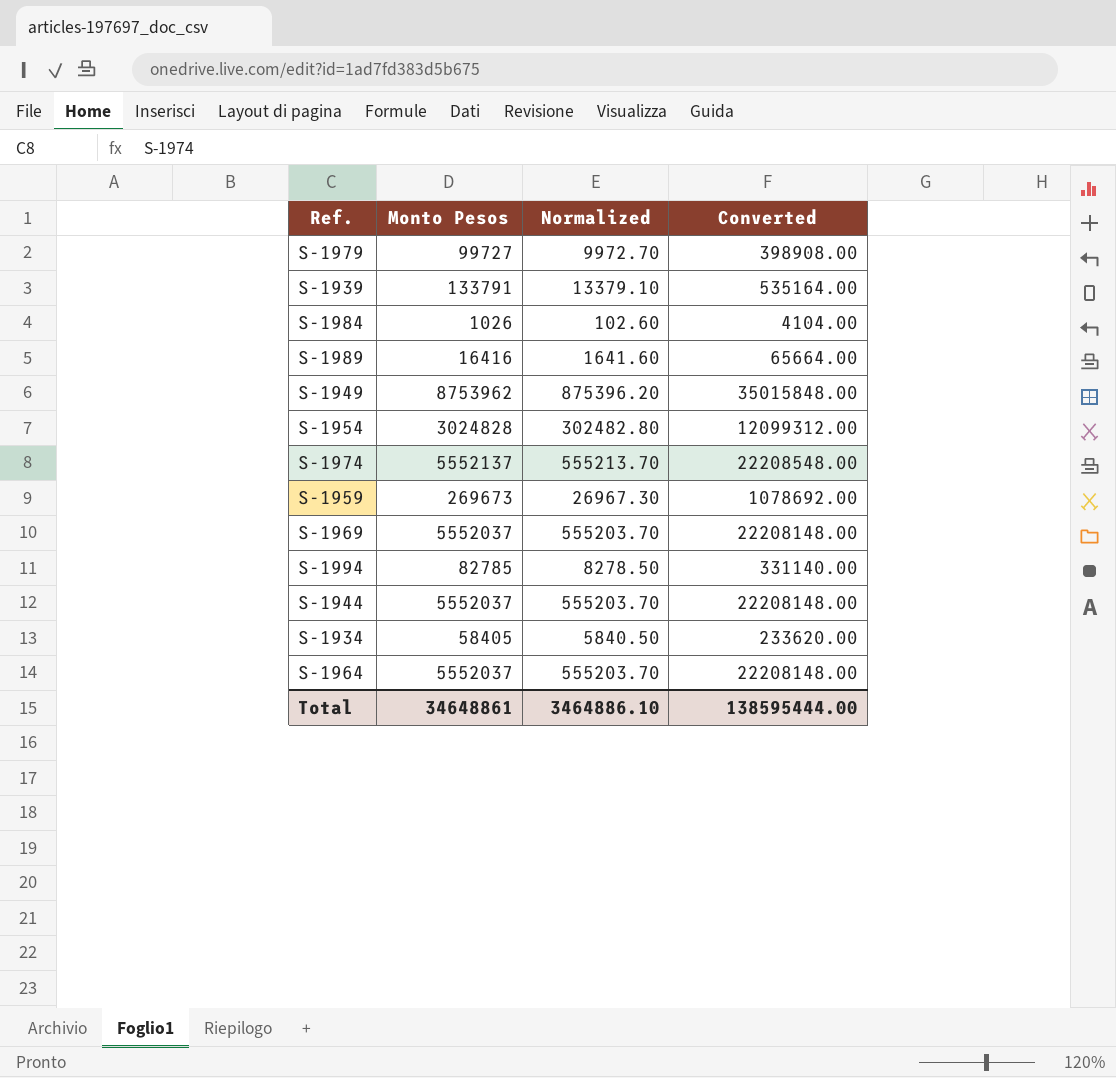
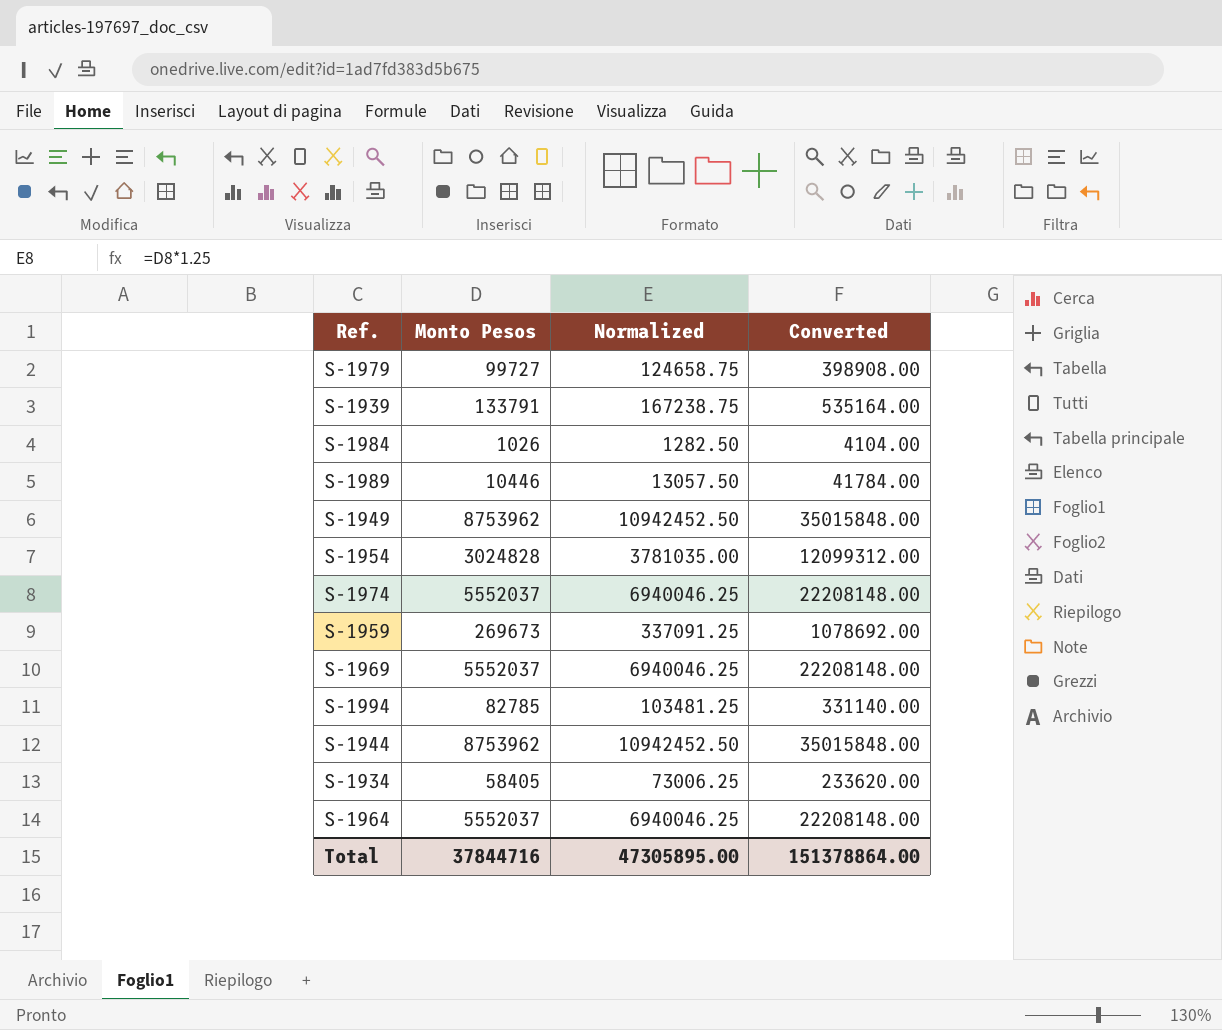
column Normalized | formula: [Monto Pesos] * 0.1 -> [Monto Pesos] * 1.25
S-1989 | Monto Pesos: 16416 -> 10446
S-1989 | Converted: 65664.00 -> 41784.00
S-1974 | Monto Pesos: 5552137 -> 5552037
S-1974 | Converted: 22208548.00 -> 22208148.00
S-1944 | Monto Pesos: 5552037 -> 8753962
S-1944 | Converted: 22208148.00 -> 35015848.00
Total | Monto Pesos: 34648861 -> 37844716
Total | Normalized: 3464886.10 -> 47305895.00
Total | Converted: 138595444.00 -> 151378864.00

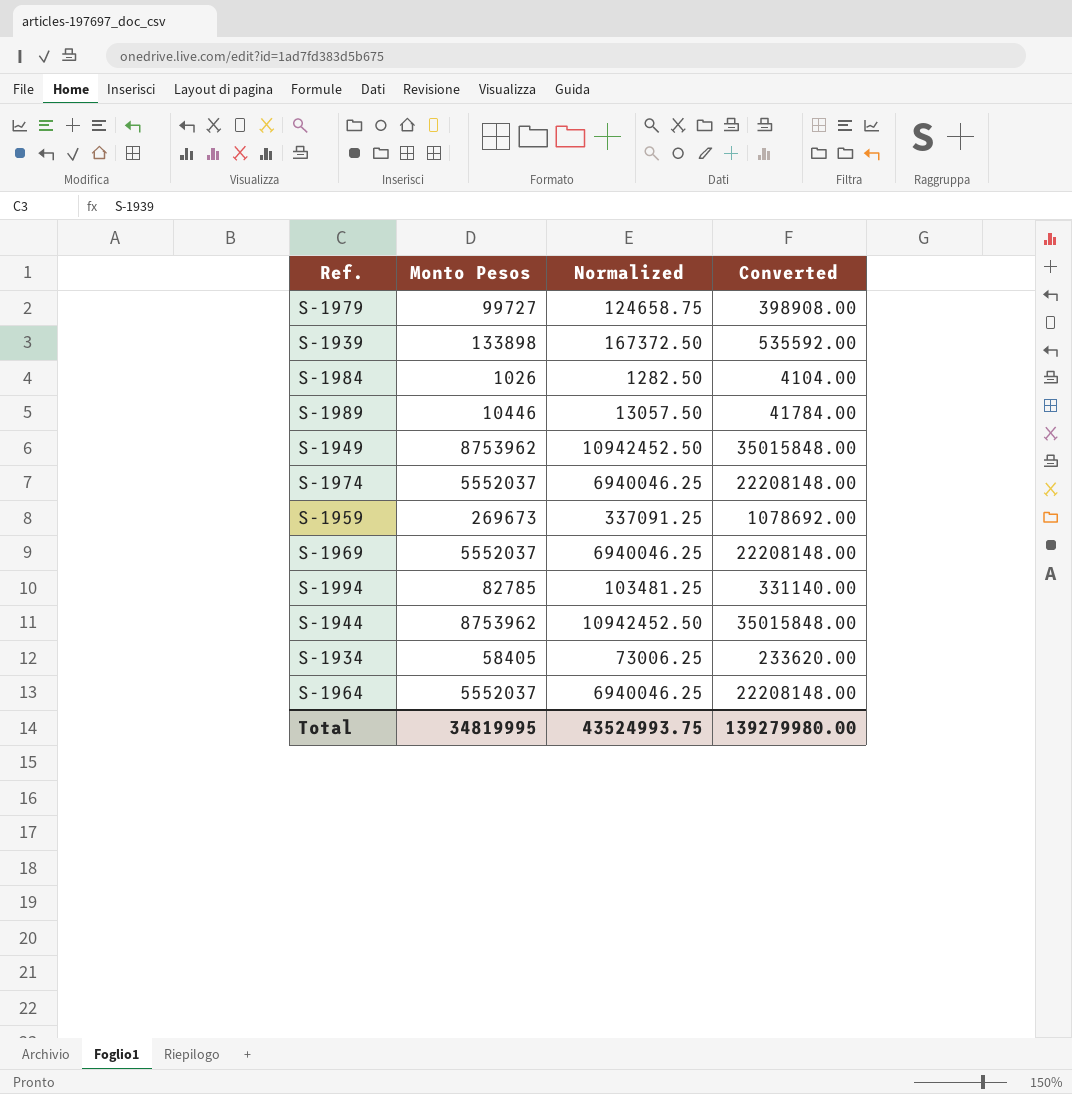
row S-1954: 3024828 | 3781035.00 | 12099312.00 -> none
S-1939 | Monto Pesos: 133791 -> 133898
S-1939 | Normalized: 167238.75 -> 167372.50
S-1939 | Converted: 535164.00 -> 535592.00
Total | Monto Pesos: 37844716 -> 34819995
Total | Normalized: 47305895.00 -> 43524993.75
Total | Converted: 151378864.00 -> 139279980.00

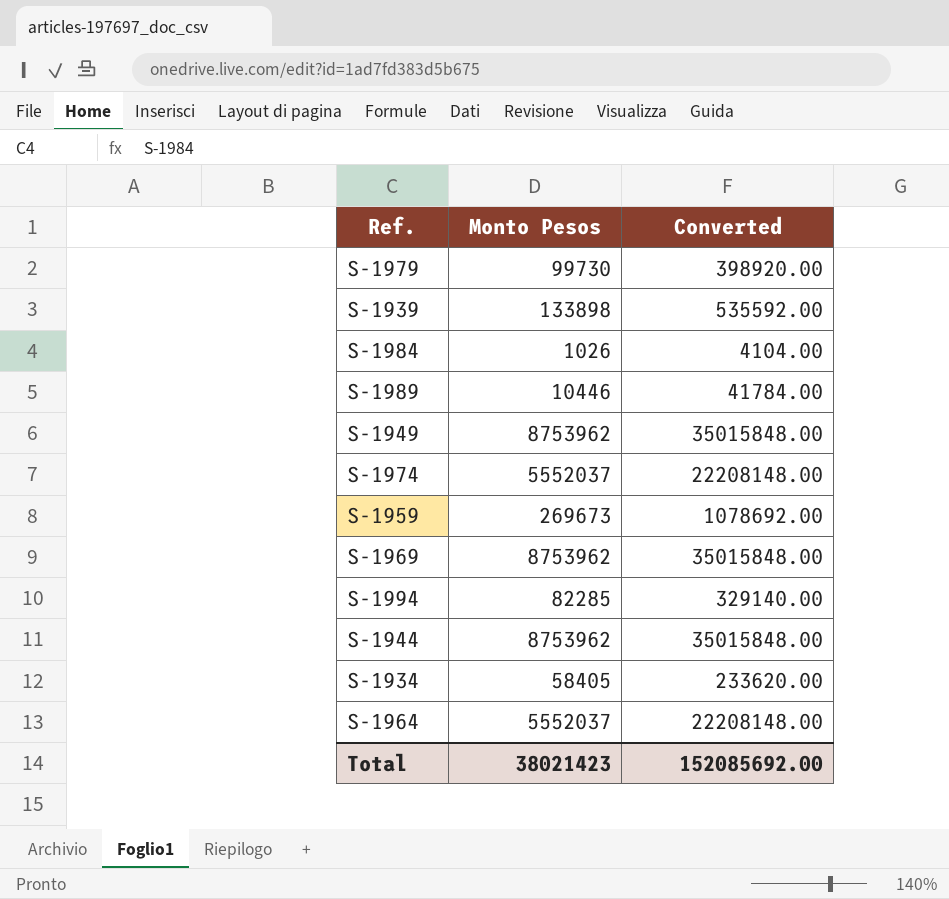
column Normalized | formula: [Monto Pesos] * 1.25 -> none
S-1979 | Monto Pesos: 99727 -> 99730
S-1979 | Converted: 398908.00 -> 398920.00
S-1969 | Monto Pesos: 5552037 -> 8753962
S-1969 | Converted: 22208148.00 -> 35015848.00
S-1994 | Monto Pesos: 82785 -> 82285
S-1994 | Converted: 331140.00 -> 329140.00
Total | Monto Pesos: 34819995 -> 38021423
Total | Converted: 139279980.00 -> 152085692.00

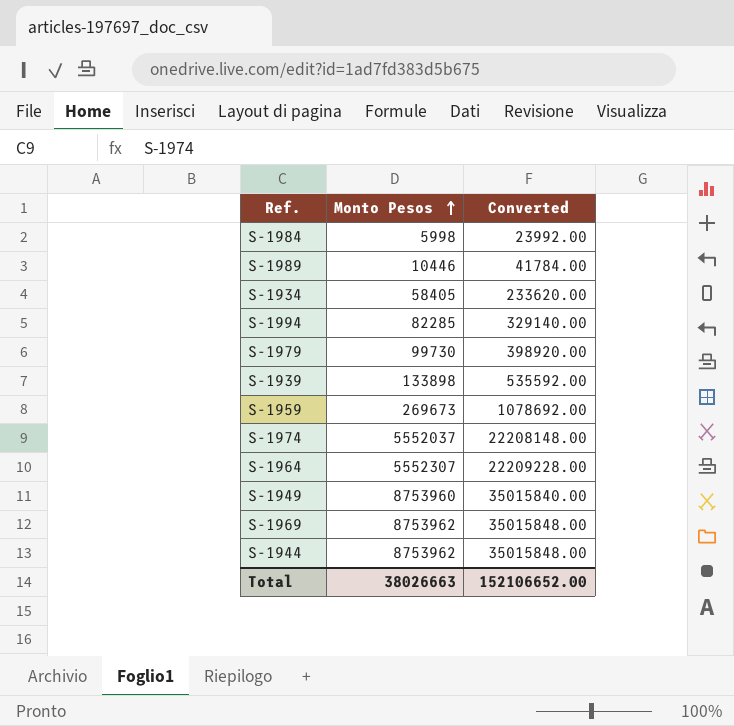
row order: none -> Monto Pesos ascending
S-1984 | Monto Pesos: 1026 -> 5998
S-1984 | Converted: 4104.00 -> 23992.00
S-1964 | Monto Pesos: 5552037 -> 5552307
S-1964 | Converted: 22208148.00 -> 22209228.00
S-1949 | Monto Pesos: 8753962 -> 8753960
S-1949 | Converted: 35015848.00 -> 35015840.00
Total | Monto Pesos: 38021423 -> 38026663
Total | Converted: 152085692.00 -> 152106652.00

